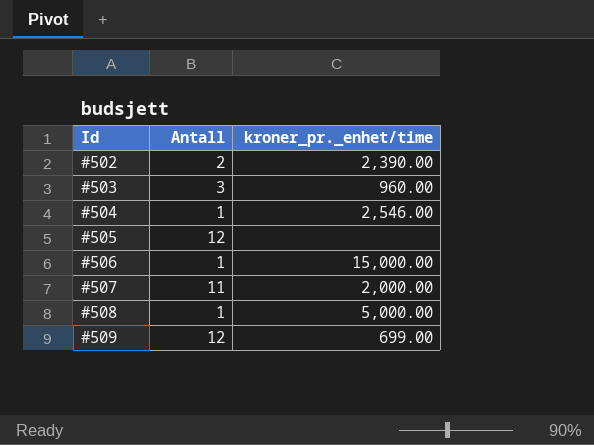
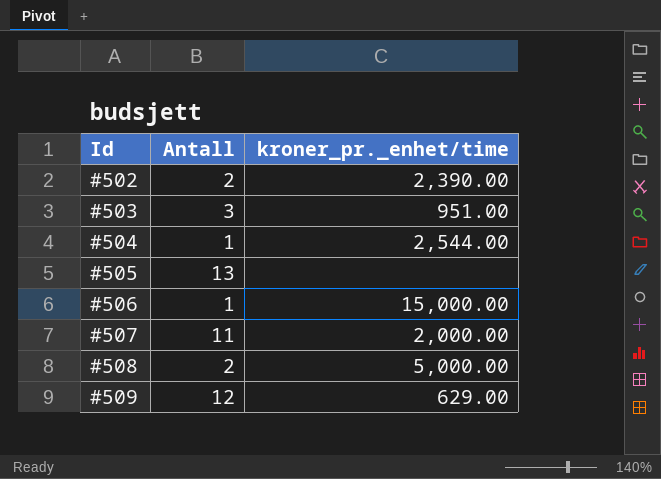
#503 | kroner_pr._enhet/time: 960.00 -> 951.00
#504 | kroner_pr._enhet/time: 2,546.00 -> 2,544.00
#505 | Antall: 12 -> 13
#508 | Antall: 1 -> 2
#509 | kroner_pr._enhet/time: 699.00 -> 629.00

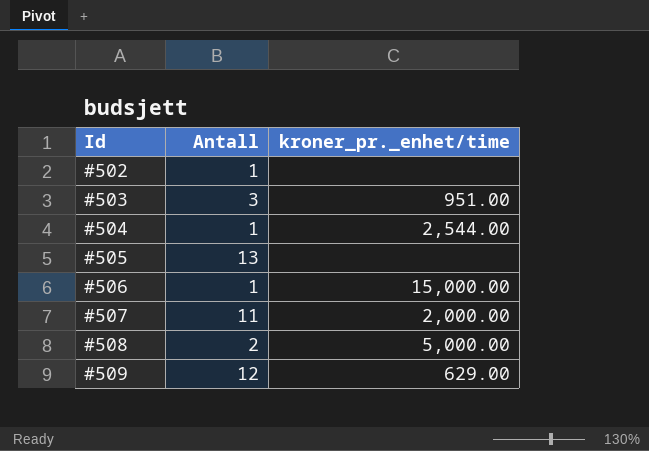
#502 | Antall: 2 -> 1
#502 | kroner_pr._enhet/time: 2,390.00 -> none

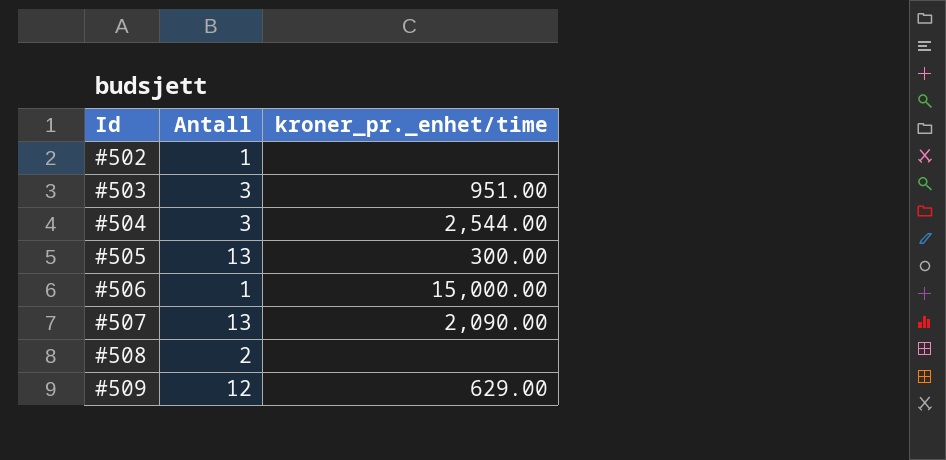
#504 | Antall: 1 -> 3
#505 | kroner_pr._enhet/time: none -> 300.00
#507 | Antall: 11 -> 13
#507 | kroner_pr._enhet/time: 2,000.00 -> 2,090.00
#508 | kroner_pr._enhet/time: 5,000.00 -> none

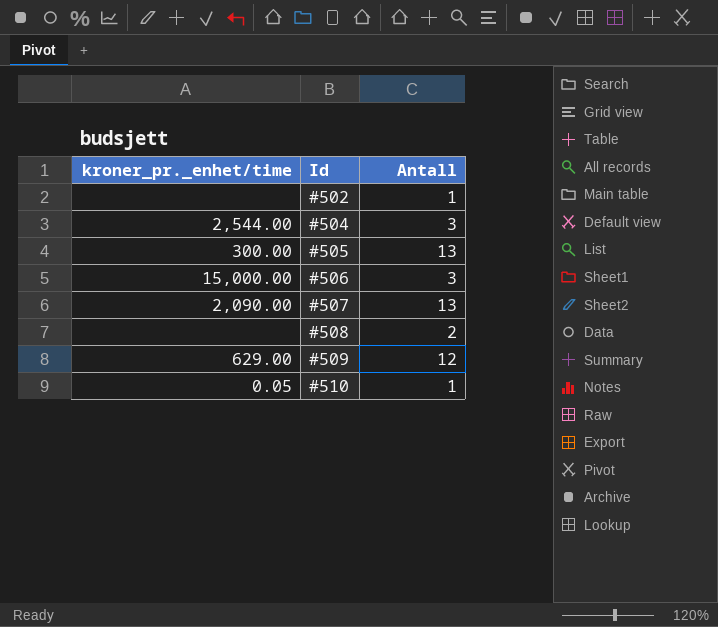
column kroner_pr._enhet/time | position: 3 -> 1
row #503: 3 | 951.00 -> none
#506 | Antall: 1 -> 3
row #510: none -> 0.05 | 1

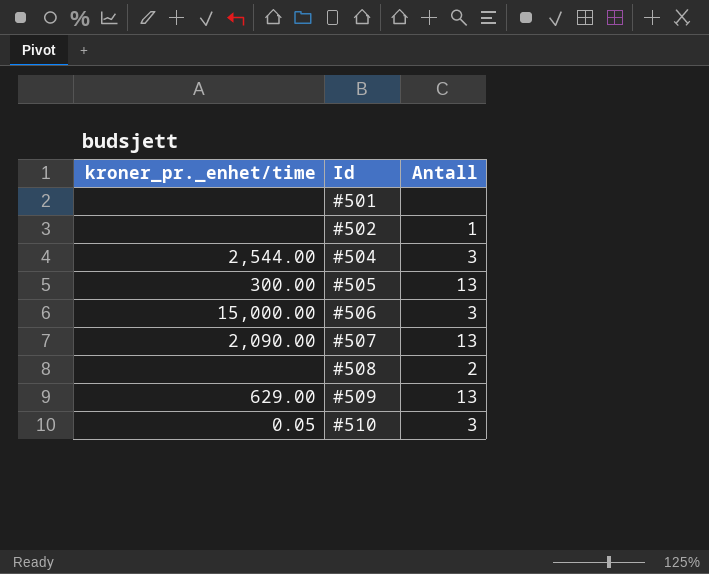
row #501: none -> none | none
#509 | Antall: 12 -> 13
#510 | Antall: 1 -> 3

